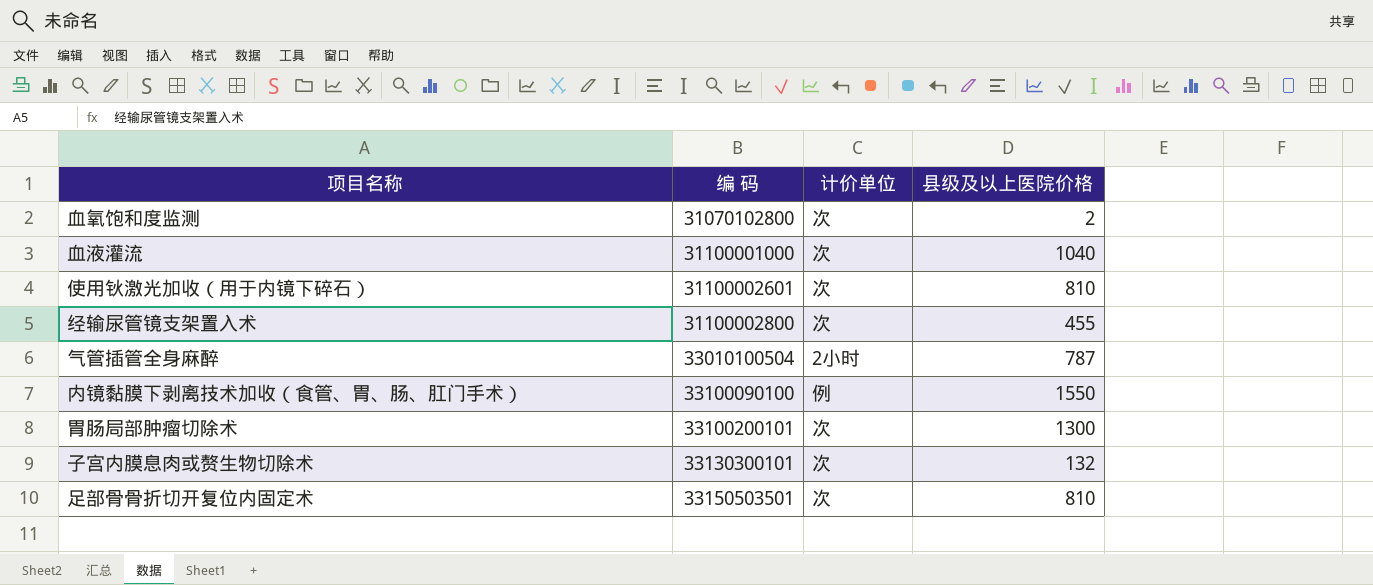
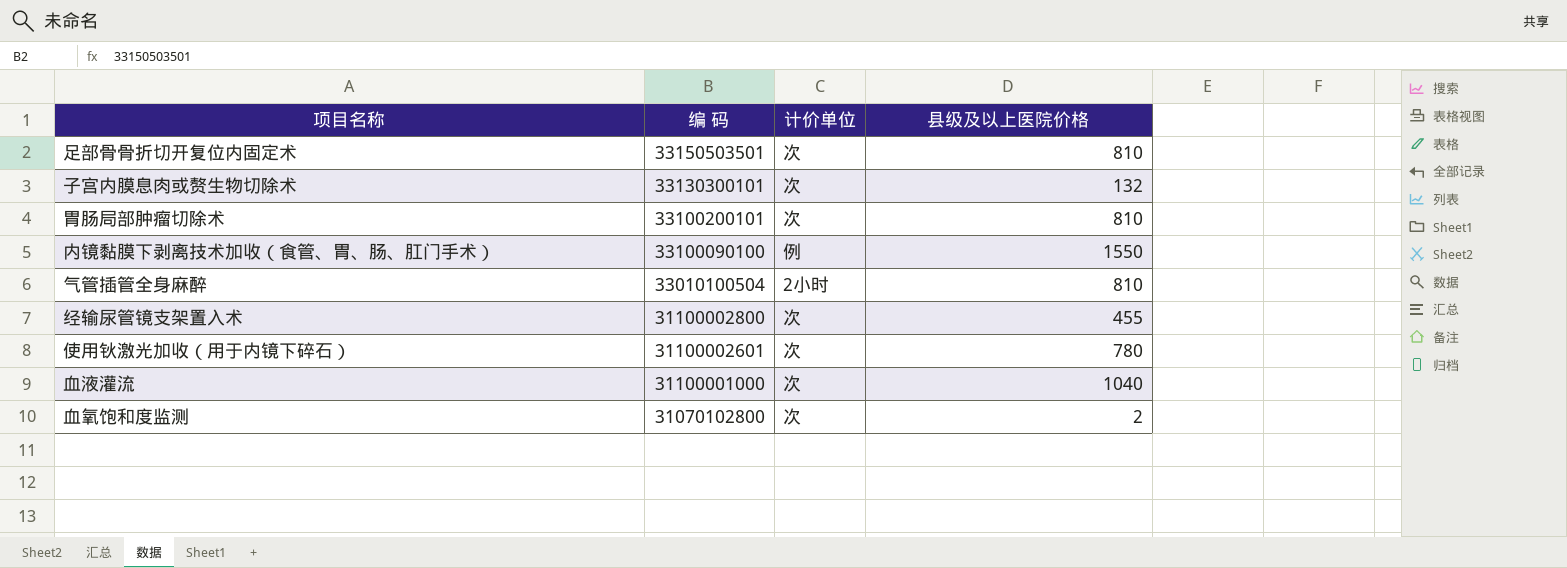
row order: 编 码 ascending -> 编 码 descending
胃肠局部肿瘤切除术 | 县级及以上医院价格: 1300 -> 810
气管插管全身麻醉 | 县级及以上医院价格: 787 -> 810
使用钬激光加收（用于内镜下碎石） | 县级及以上医院价格: 810 -> 780

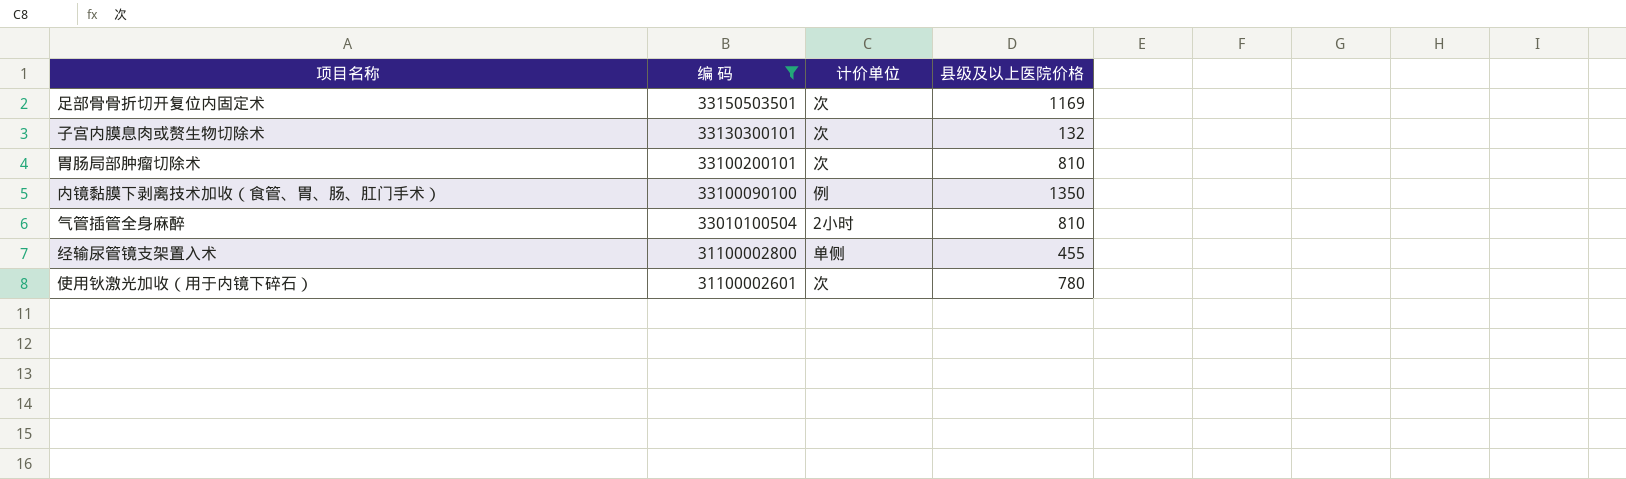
filter: none -> 编 码 >= 31100002601
足部骨骨折切开复位内固定术 | 县级及以上医院价格: 810 -> 1169
内镜黏膜下剥离技术加收（食管、胃、肠、肛门手术） | 县级及以上医院价格: 1550 -> 1350
经输尿管镜支架置入术 | 计价单位: 次 -> 单侧

